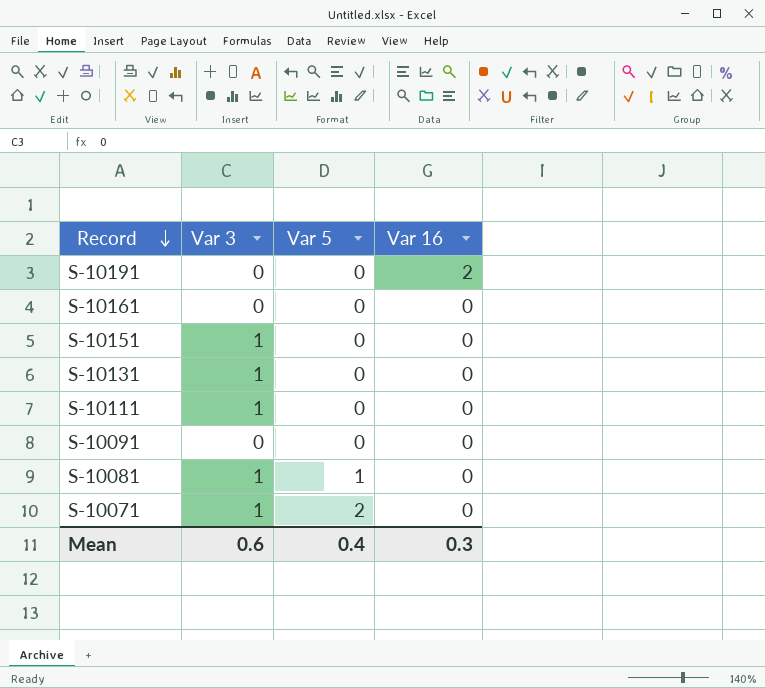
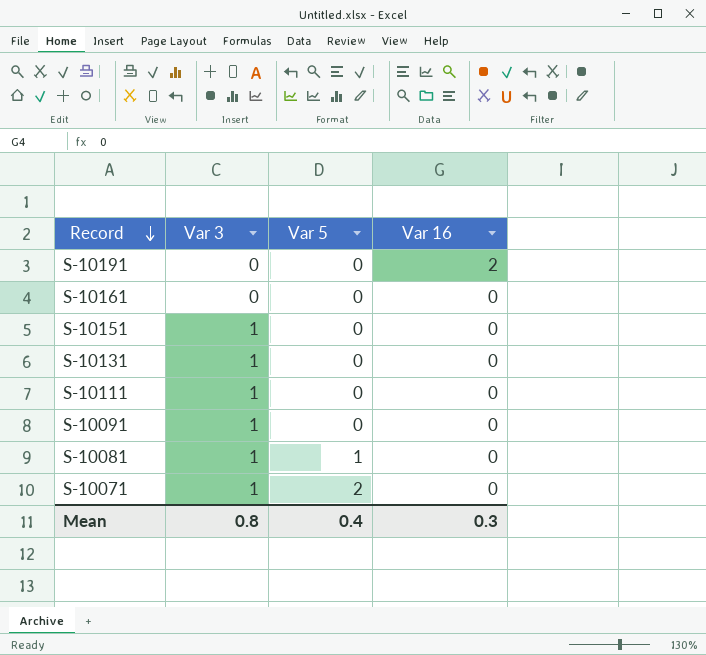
S-10091 | Var 3: 0 -> 1
Mean | Var 3: 0.6 -> 0.8

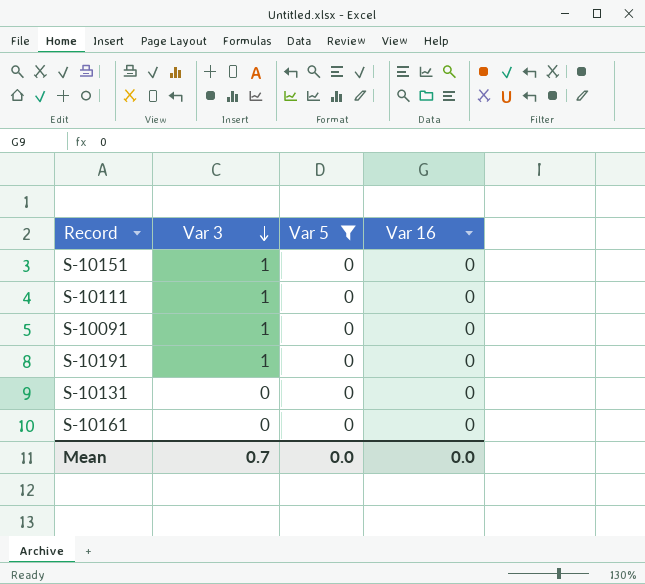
filter: none -> Var 5 = 0
row order: Record descending -> Var 3 descending
S-10191 | Var 3: 0 -> 1
S-10191 | Var 16: 2 -> 0
S-10131 | Var 3: 1 -> 0
Mean | Var 3: 0.8 -> 0.7
Mean | Var 5: 0.4 -> 0.0
Mean | Var 16: 0.3 -> 0.0

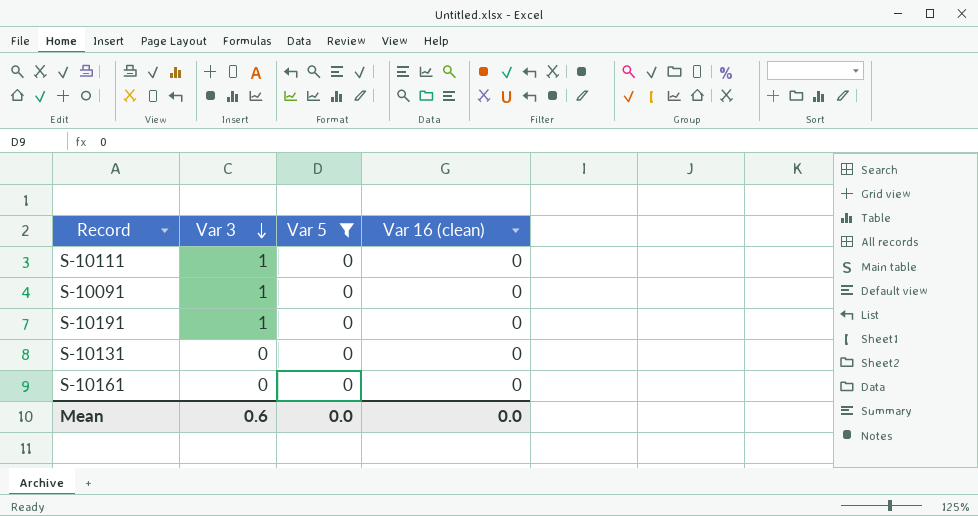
column name: Var 16 -> Var 16 (clean)
row S-10151: 1 | 0 | 0 -> none
Mean | Var 3: 0.7 -> 0.6

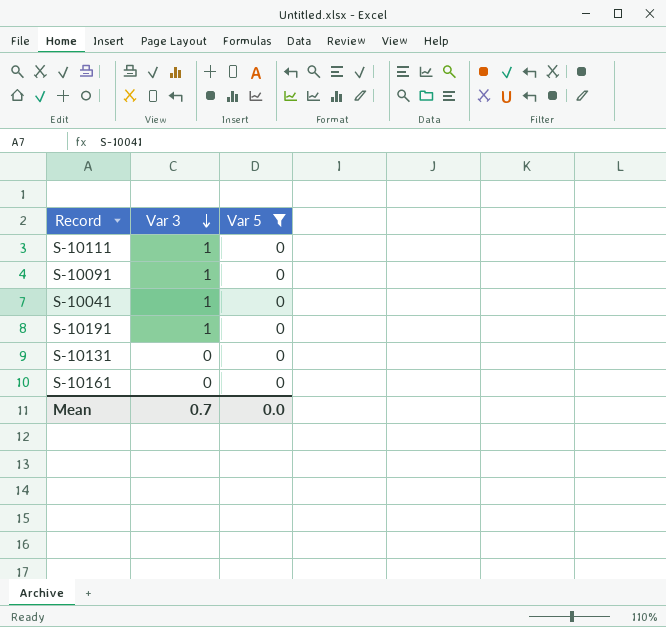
column Var 16 (clean) | position: 4 -> none
row S-10041: none -> 1 | 0
Mean | Var 3: 0.6 -> 0.7

